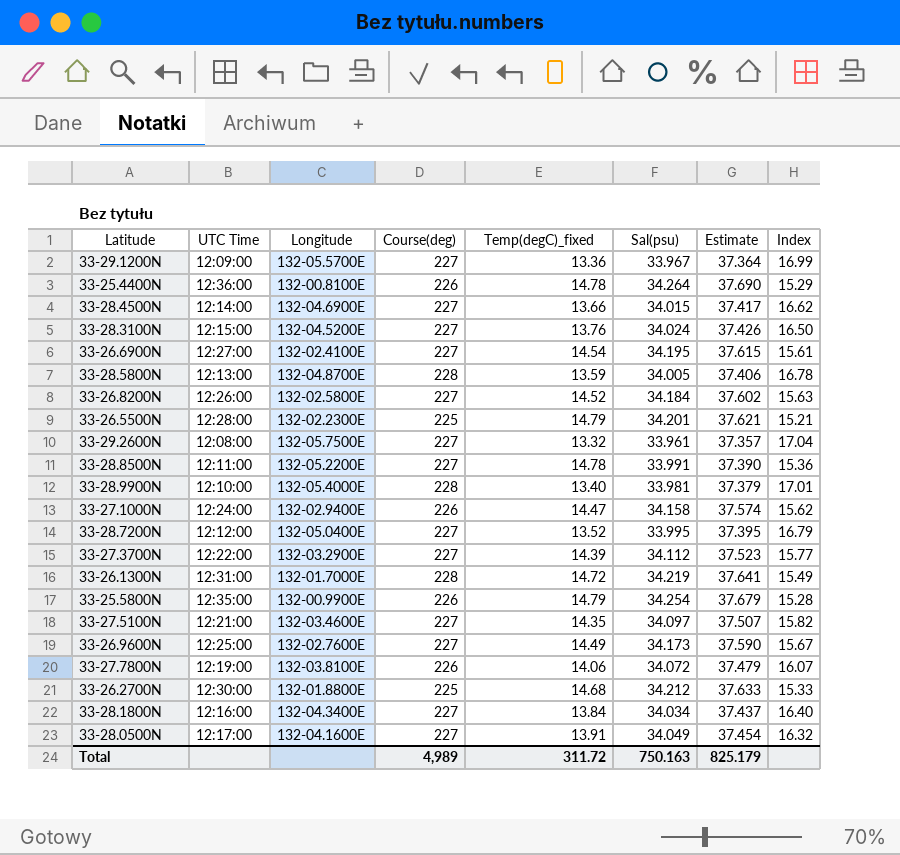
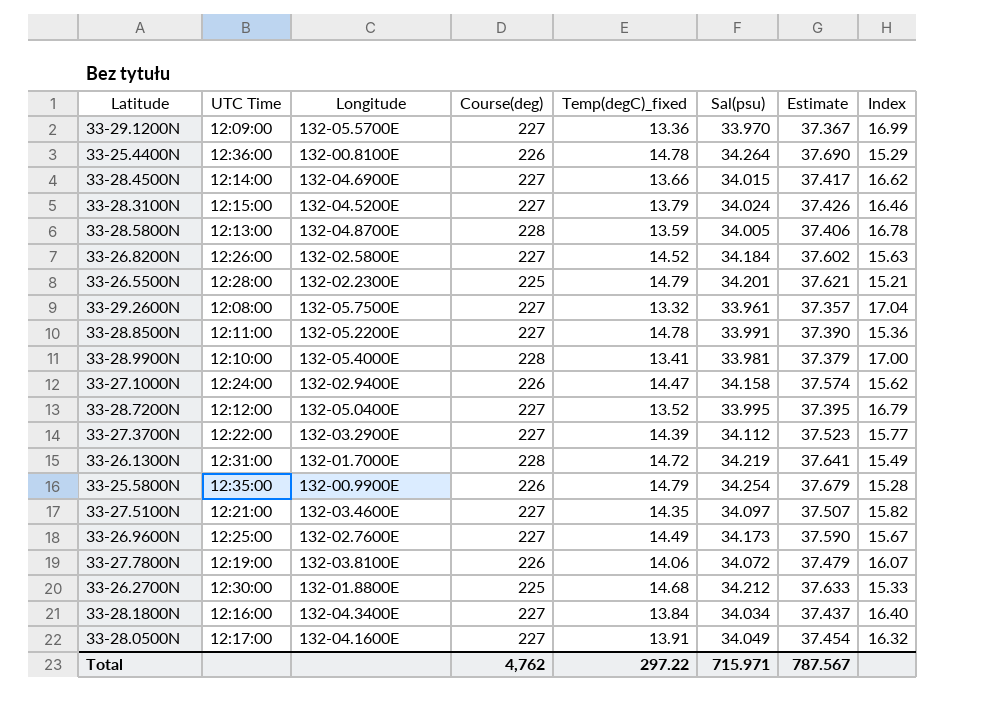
row 33-26.6900N: 12:27:00 | 132-02.4100E | 227 | 14.54 | 34.195 | 37.615 | 15.61 -> none
33-29.1200N | Sal(psu): 33.967 -> 33.970
33-29.1200N | Estimate: 37.364 -> 37.367
33-28.3100N | Temp(degC)_fixed: 13.76 -> 13.79
33-28.3100N | Index: 16.50 -> 16.46
33-28.9900N | Temp(degC)_fixed: 13.40 -> 13.41
33-28.9900N | Index: 17.01 -> 17.00
Total | Course(deg): 4,989 -> 4,762
Total | Temp(degC)_fixed: 311.72 -> 297.22
Total | Sal(psu): 750.163 -> 715.971
Total | Estimate: 825.179 -> 787.567

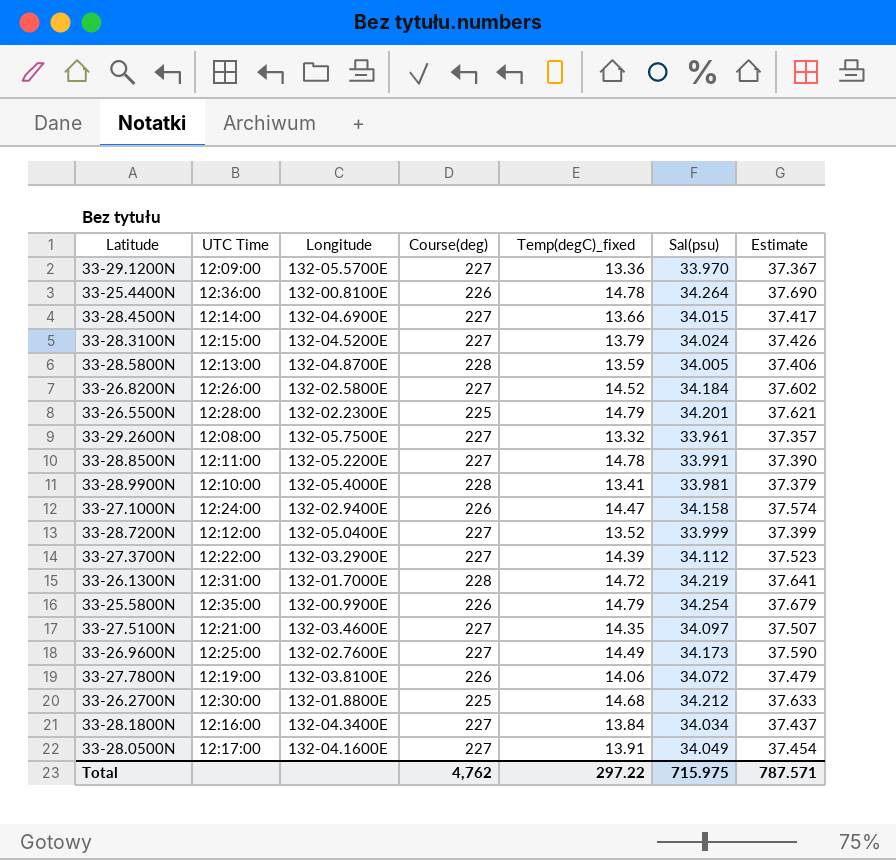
column Index | formula: [Course(deg)] / [Temp(degC)_fixed] -> none
33-28.7200N | Sal(psu): 33.995 -> 33.999
33-28.7200N | Estimate: 37.395 -> 37.399
Total | Sal(psu): 715.971 -> 715.975
Total | Estimate: 787.567 -> 787.571

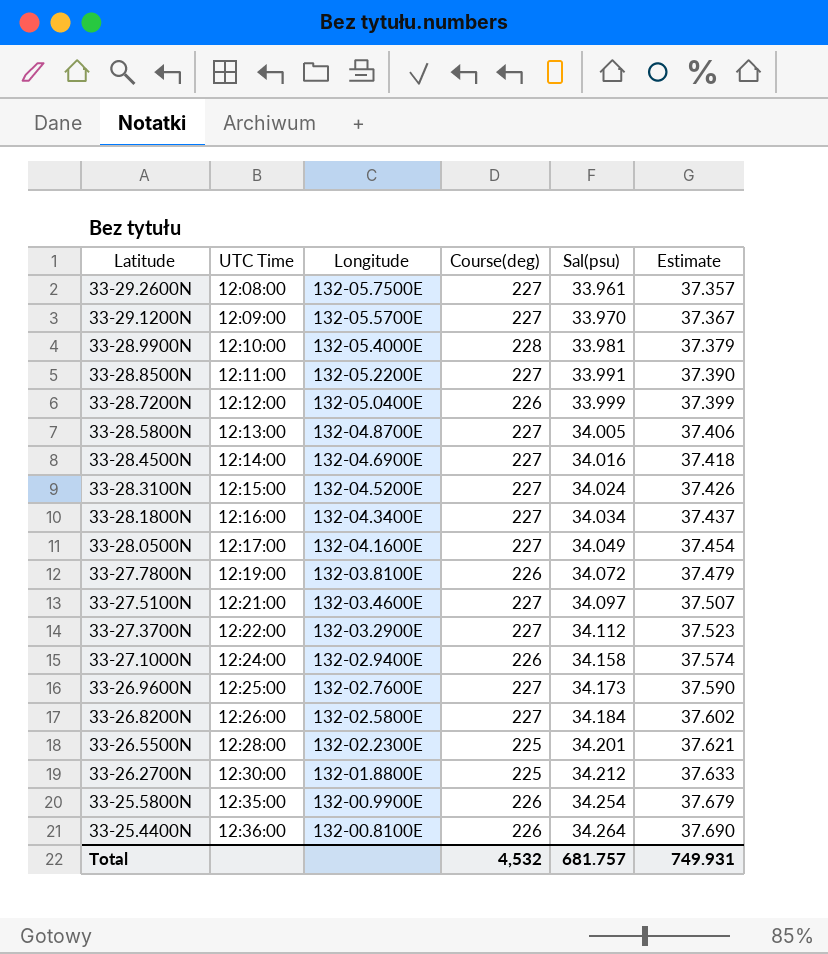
row order: none -> Latitude descending
column Temp(degC)_fixed | position: 5 -> none
row 33-26.1300N: 12:31:00 | 132-01.7000E | 228 | 14.72 | 34.219 | 37.641 -> none
33-28.7200N | Course(deg): 227 -> 226
33-28.5800N | Course(deg): 228 -> 227
33-28.4500N | Sal(psu): 34.015 -> 34.016
33-28.4500N | Estimate: 37.417 -> 37.418
Total | Course(deg): 4,762 -> 4,532
Total | Sal(psu): 715.975 -> 681.757
Total | Estimate: 787.571 -> 749.931

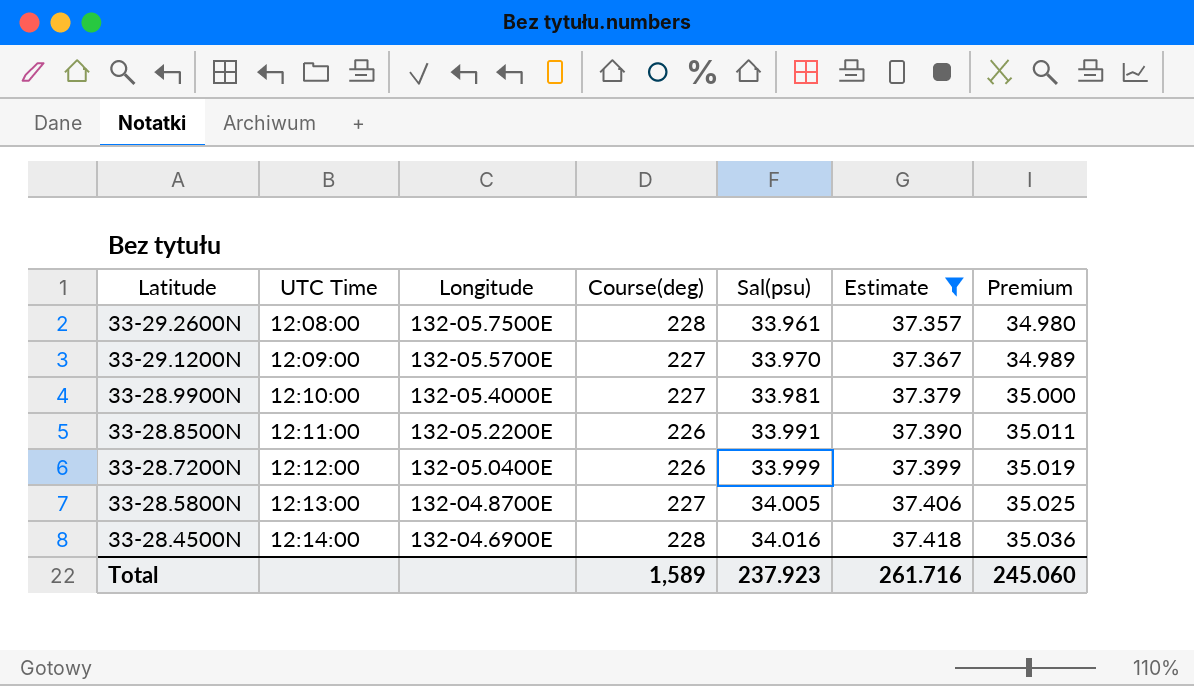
filter: none -> Estimate <= 37.418
column Premium | formula: none -> [Sal(psu)] * 1.03
33-29.2600N | Course(deg): 227 -> 228
33-28.9900N | Course(deg): 228 -> 227
33-28.8500N | Course(deg): 227 -> 226
33-28.4500N | Course(deg): 227 -> 228
Total | Course(deg): 4,532 -> 1,589
Total | Sal(psu): 681.757 -> 237.923
Total | Estimate: 749.931 -> 261.716

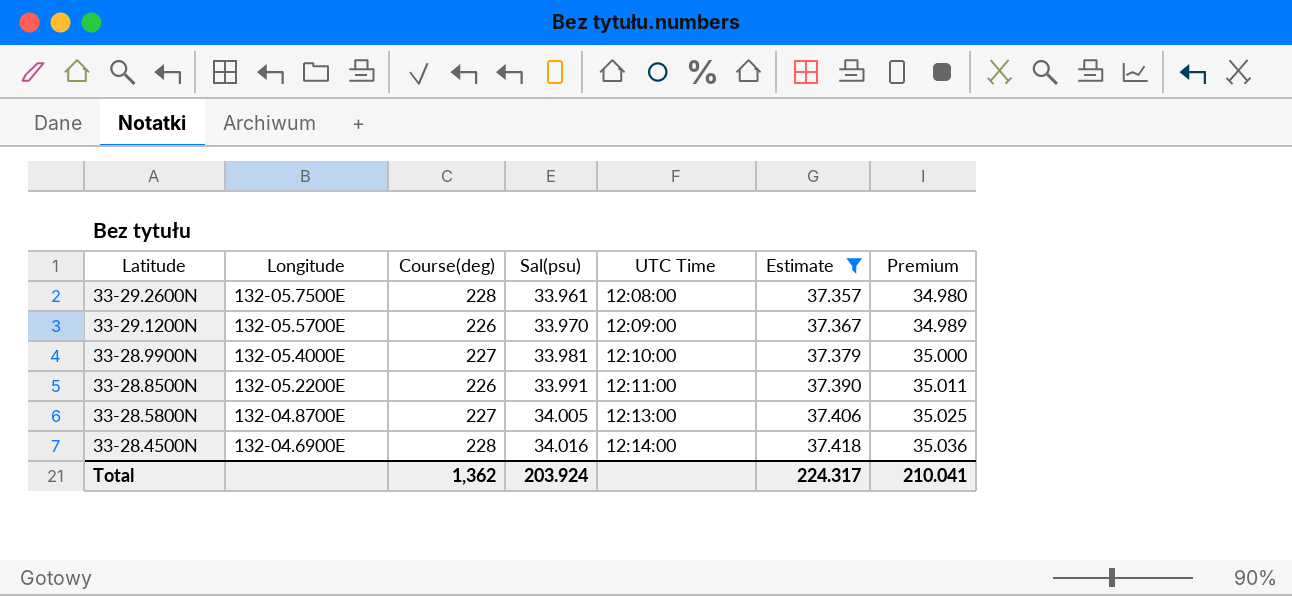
column UTC Time | position: 2 -> 5
row 33-28.7200N: 12:12:00 | 132-05.0400E | 226 | 33.999 | 37.399 | 35.019 -> none
33-29.1200N | Course(deg): 227 -> 226
Total | Course(deg): 1,589 -> 1,362
Total | Sal(psu): 237.923 -> 203.924
Total | Estimate: 261.716 -> 224.317
Total | Premium: 245.060 -> 210.041

